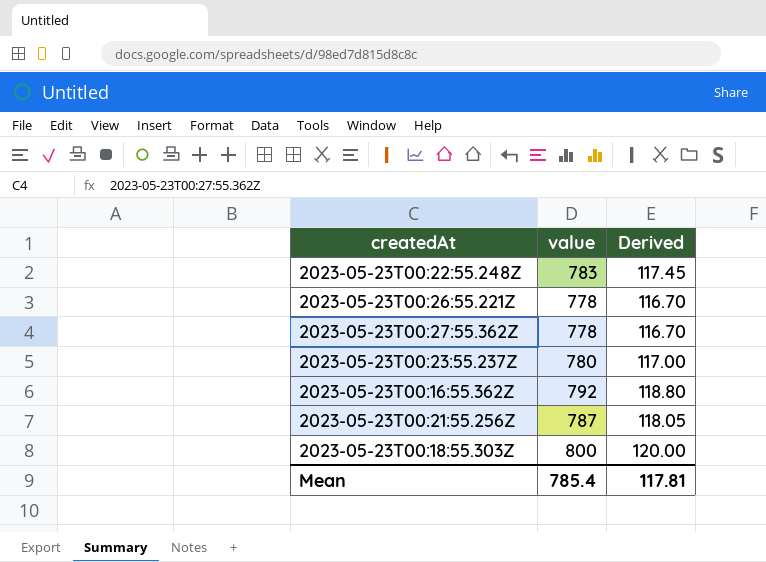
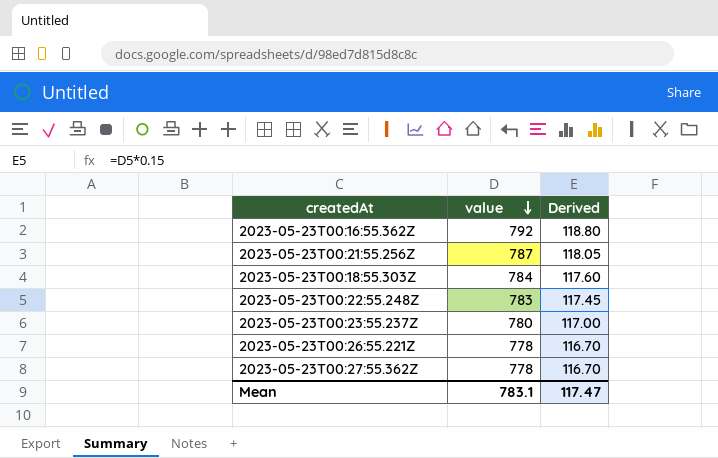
row order: none -> value descending
2023-05-23T00:18:55.303Z | value: 800 -> 784
2023-05-23T00:18:55.303Z | Derived: 120.00 -> 117.60
Mean | value: 785.4 -> 783.1
Mean | Derived: 117.81 -> 117.47

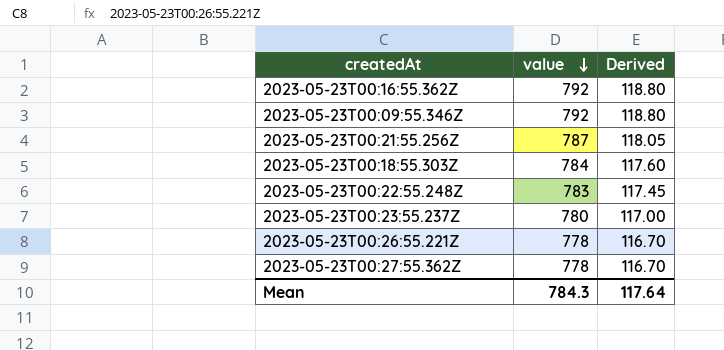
row 2023-05-23T00:09:55.346Z: none -> 792 | 118.80
Mean | value: 783.1 -> 784.3
Mean | Derived: 117.47 -> 117.64

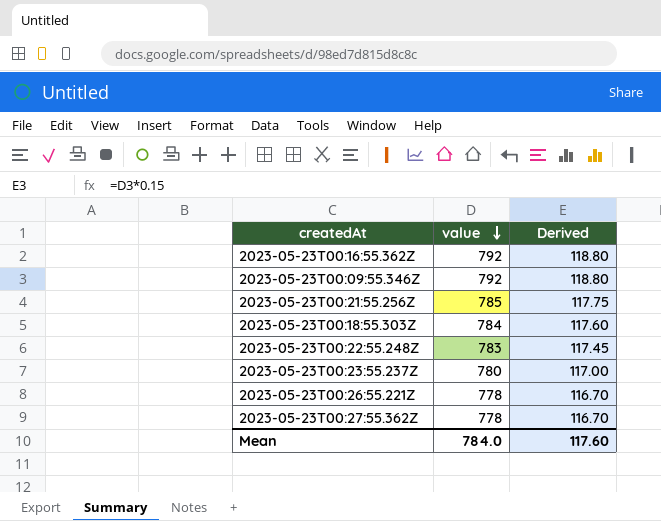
2023-05-23T00:21:55.256Z | value: 787 -> 785
2023-05-23T00:21:55.256Z | Derived: 118.05 -> 117.75
Mean | value: 784.3 -> 784.0
Mean | Derived: 117.64 -> 117.60

